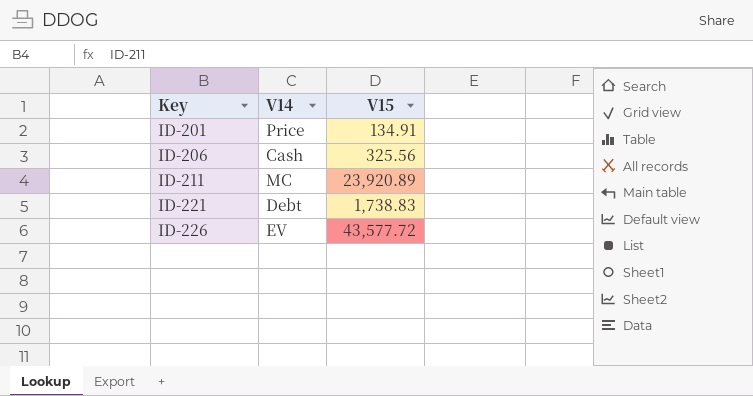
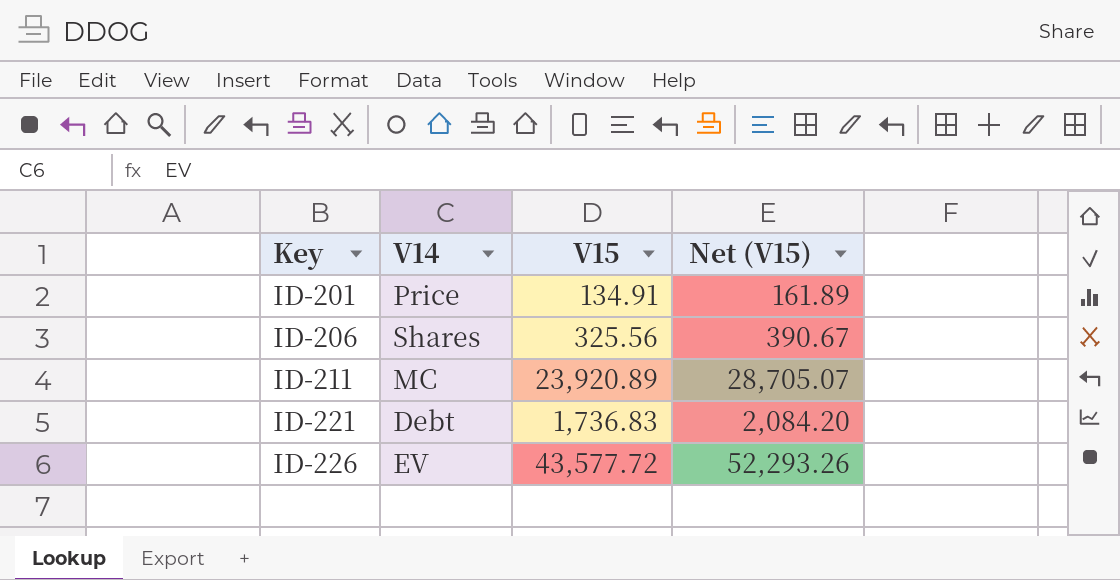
column Net (V15) | formula: none -> [V15] * 1.2
ID-206 | V14: Cash -> Shares
ID-221 | V15: 1,738.83 -> 1,736.83

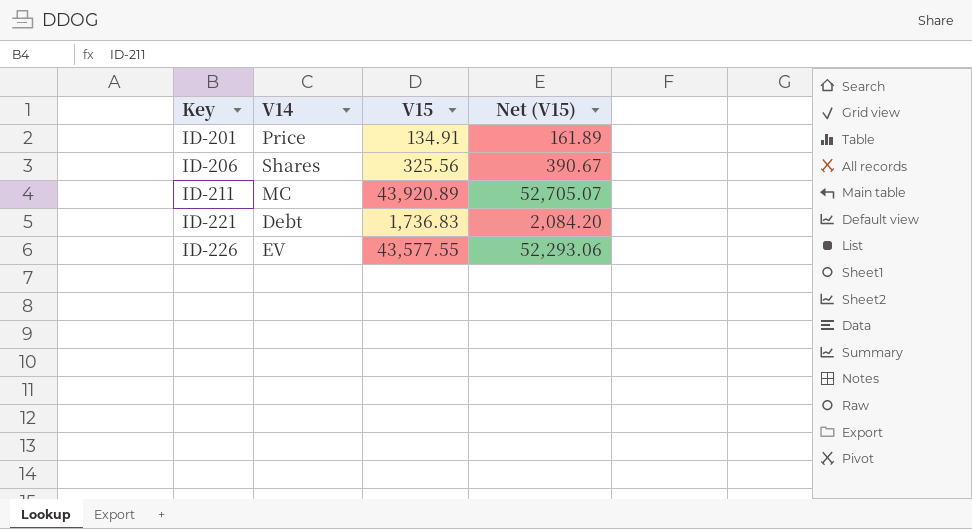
ID-211 | V15: 23,920.89 -> 43,920.89
ID-211 | Net (V15): 28,705.07 -> 52,705.07
ID-226 | V15: 43,577.72 -> 43,577.55
ID-226 | Net (V15): 52,293.26 -> 52,293.06

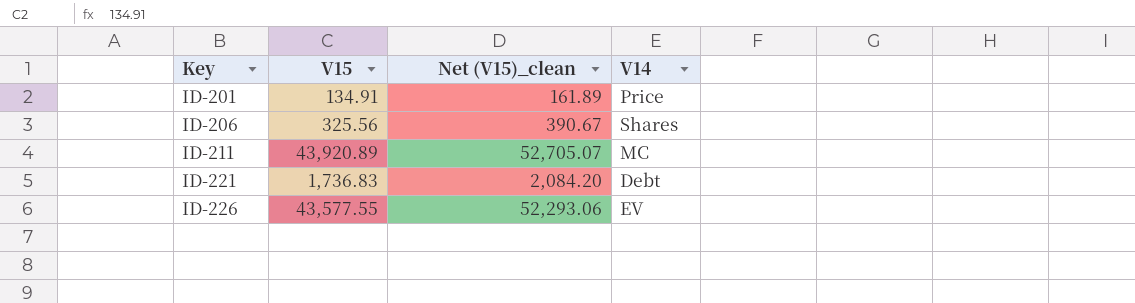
column name: Net (V15) -> Net (V15)_clean
column V14 | position: 2 -> 4

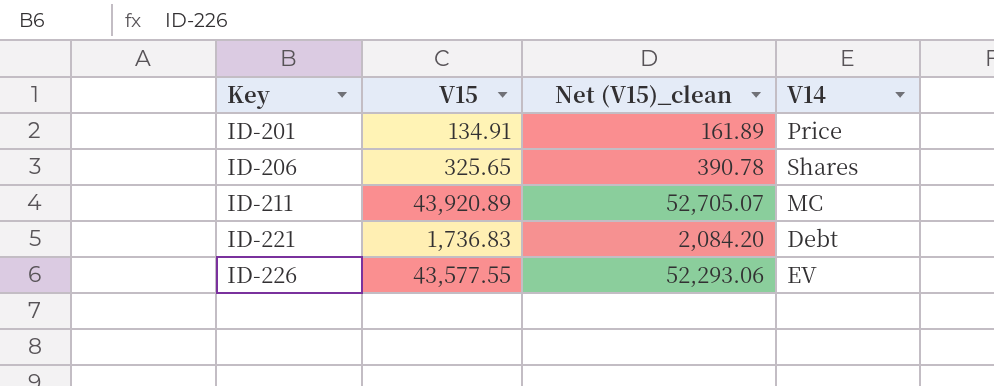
ID-206 | V15: 325.56 -> 325.65
ID-206 | Net (V15)_clean: 390.67 -> 390.78

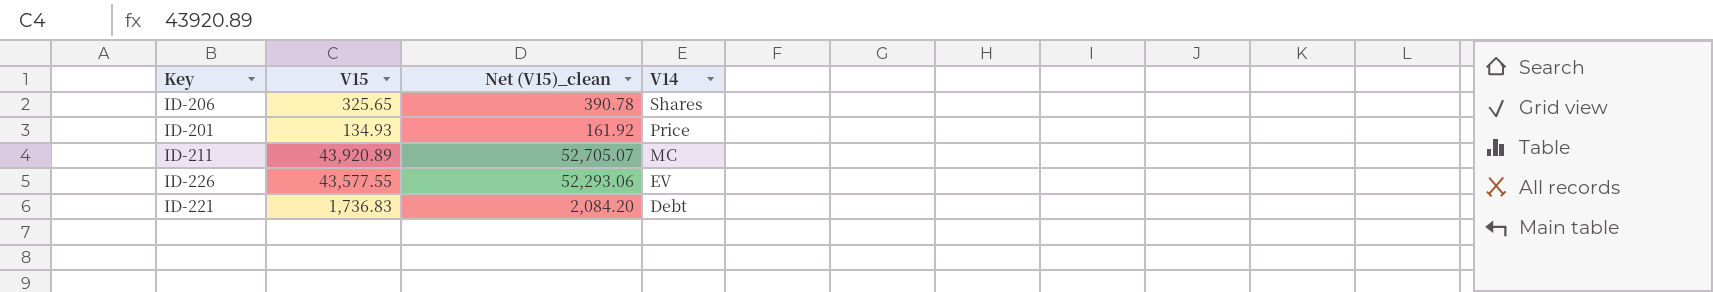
row order: Key ascending -> V14 descending
ID-201 | V15: 134.91 -> 134.93
ID-201 | Net (V15)_clean: 161.89 -> 161.92

